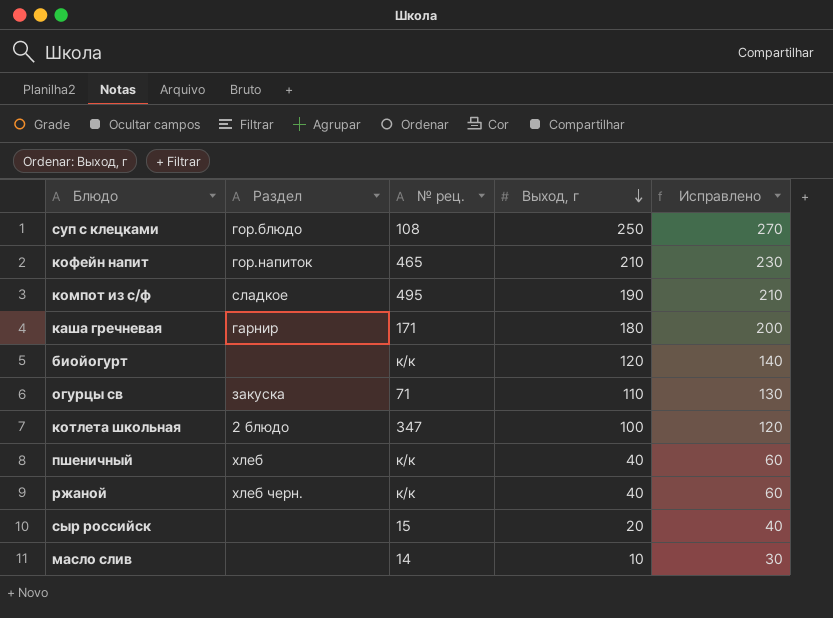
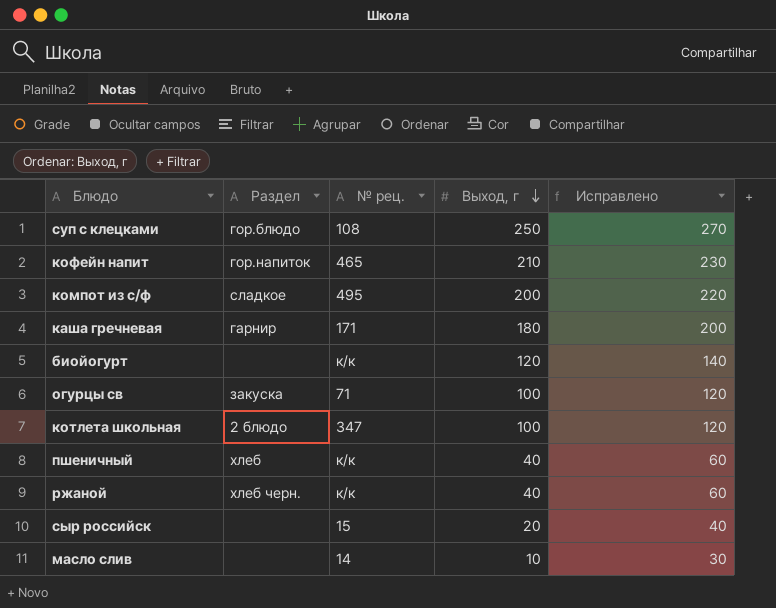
компот из с/ф | Выход, г: 190 -> 200
компот из с/ф | Исправлено: 210 -> 220
огурцы св | Выход, г: 110 -> 100
огурцы св | Исправлено: 130 -> 120

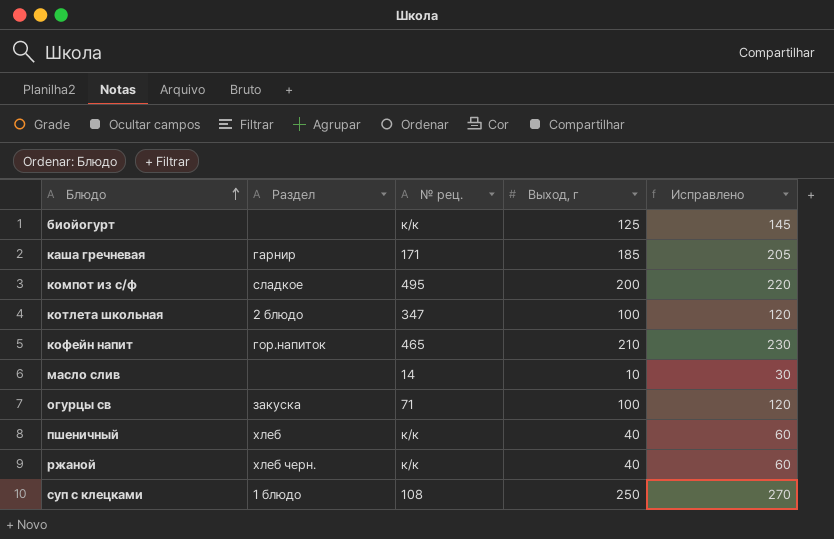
row order: Выход, г descending -> Блюдо ascending
row сыр российск: none | 15 | 20 | 40 -> none
биойогурт | Выход, г: 120 -> 125
биойогурт | Исправлено: 140 -> 145
каша гречневая | Выход, г: 180 -> 185
каша гречневая | Исправлено: 200 -> 205
суп с клецками | Раздел: гор.блюдо -> 1 блюдо

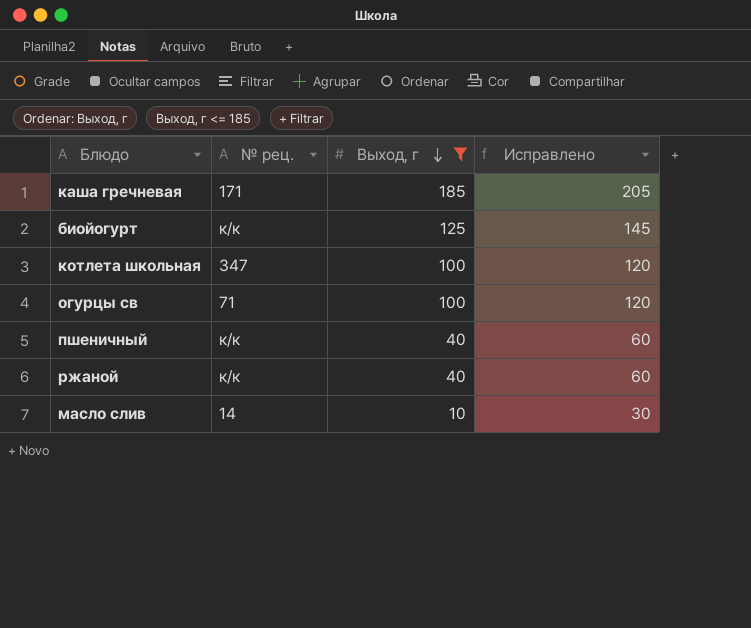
filter: none -> Выход, г <= 185
row order: Блюдо ascending -> Выход, г descending
column Раздел | position: 2 -> none

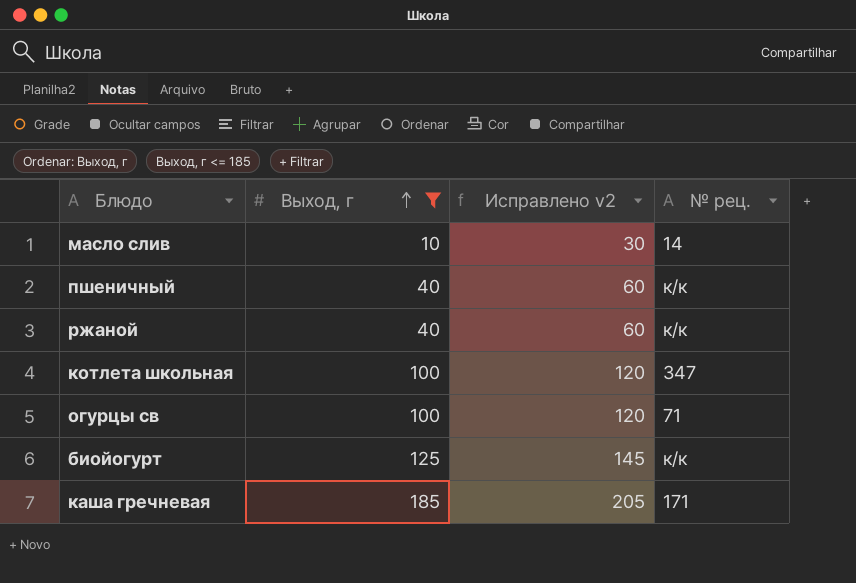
row order: Выход, г descending -> Выход, г ascending
column name: Исправлено -> Исправлено v2
column № рец. | position: 2 -> 4

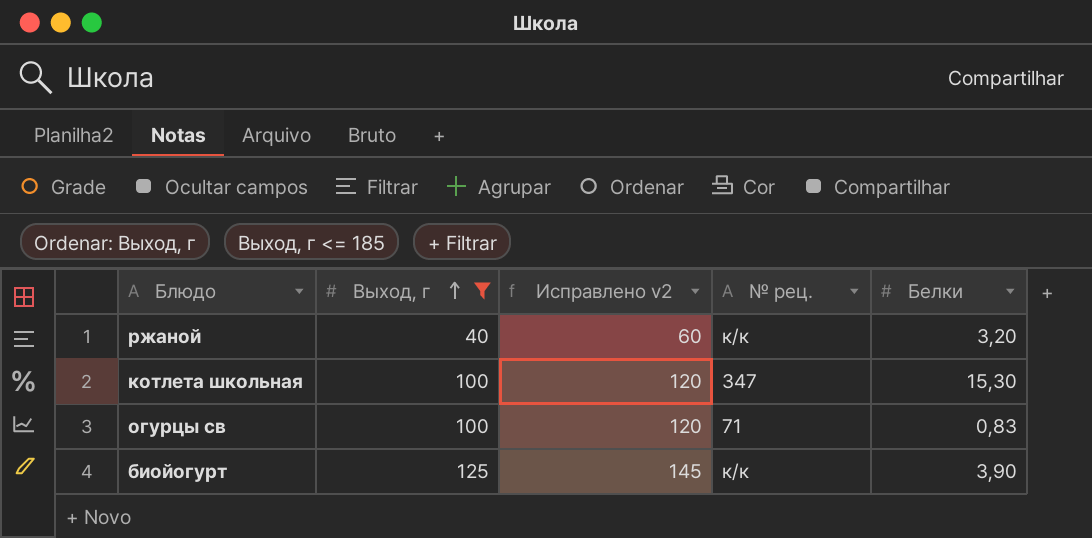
column Белки | position: none -> 5
row масло слив: 10 | 30 | 14 -> none
row пшеничный: 40 | 60 | к/к -> none
row каша гречневая: 185 | 205 | 171 -> none

